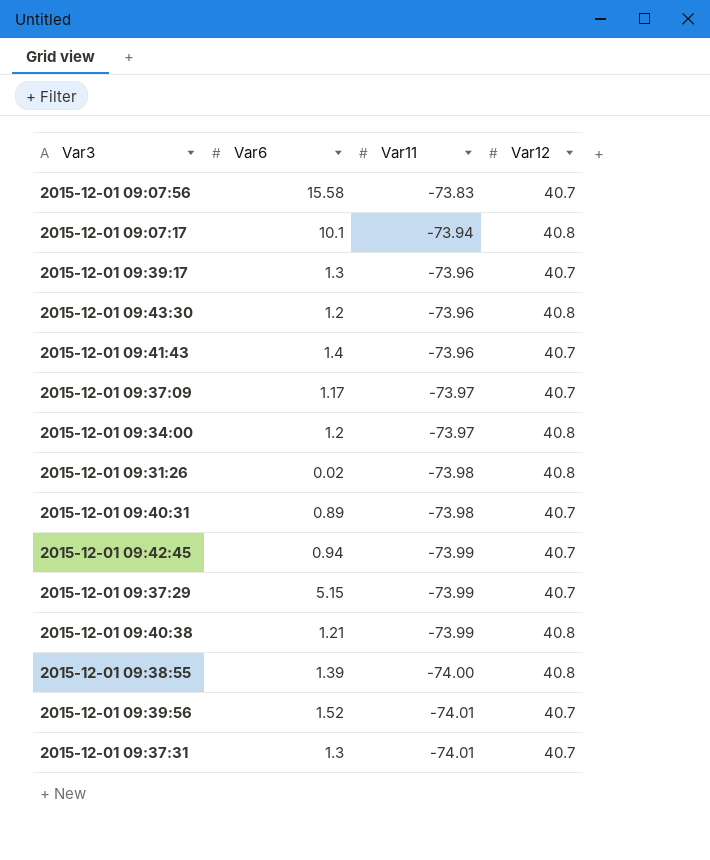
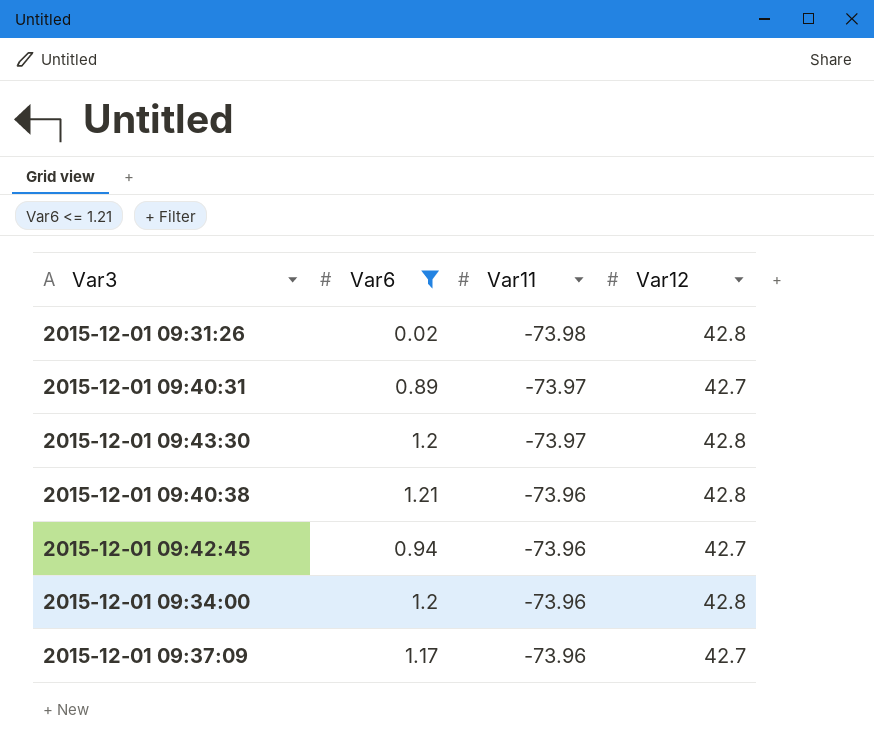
filter: none -> Var6 <= 1.21
row order: Var11 descending -> Var11 ascending
2015-12-01 09:31:26 | Var12: 40.8 -> 42.8
2015-12-01 09:40:31 | Var11: -73.98 -> -73.97
2015-12-01 09:40:31 | Var12: 40.7 -> 42.7
2015-12-01 09:43:30 | Var11: -73.96 -> -73.97
2015-12-01 09:43:30 | Var12: 40.8 -> 42.8
2015-12-01 09:40:38 | Var11: -73.99 -> -73.96
2015-12-01 09:40:38 | Var12: 40.8 -> 42.8
2015-12-01 09:42:45 | Var11: -73.99 -> -73.96
2015-12-01 09:42:45 | Var12: 40.7 -> 42.7
2015-12-01 09:34:00 | Var11: -73.97 -> -73.96
2015-12-01 09:34:00 | Var12: 40.8 -> 42.8
2015-12-01 09:37:09 | Var11: -73.97 -> -73.96
2015-12-01 09:37:09 | Var12: 40.7 -> 42.7

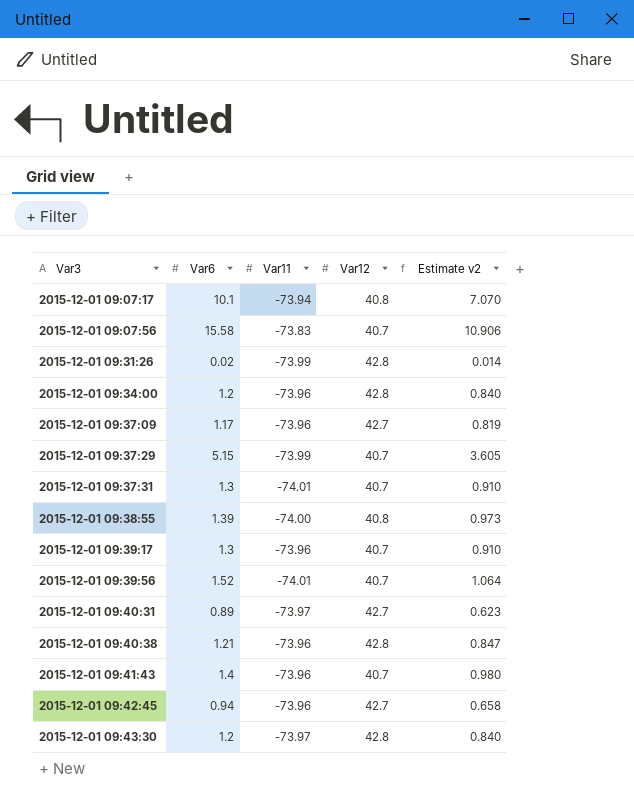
filter: Var6 <= 1.21 -> none
row order: Var11 ascending -> Var3 ascending
column Estimate v2 | formula: none -> [Var6] * 0.7
2015-12-01 09:31:26 | Var11: -73.98 -> -73.99

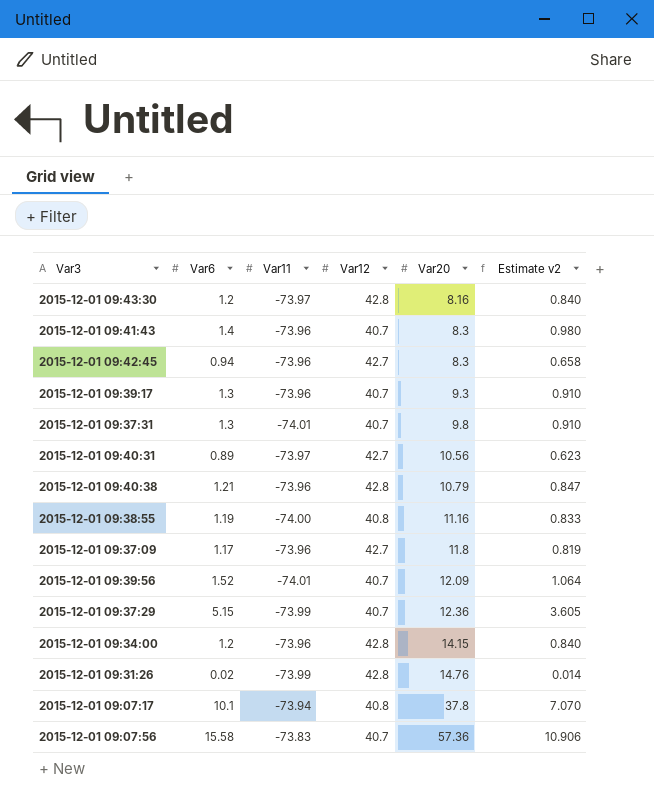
row order: Var3 ascending -> Var20 ascending
column Var20 | position: none -> 5
2015-12-01 09:38:55 | Var6: 1.39 -> 1.19
2015-12-01 09:38:55 | Estimate v2: 0.973 -> 0.833

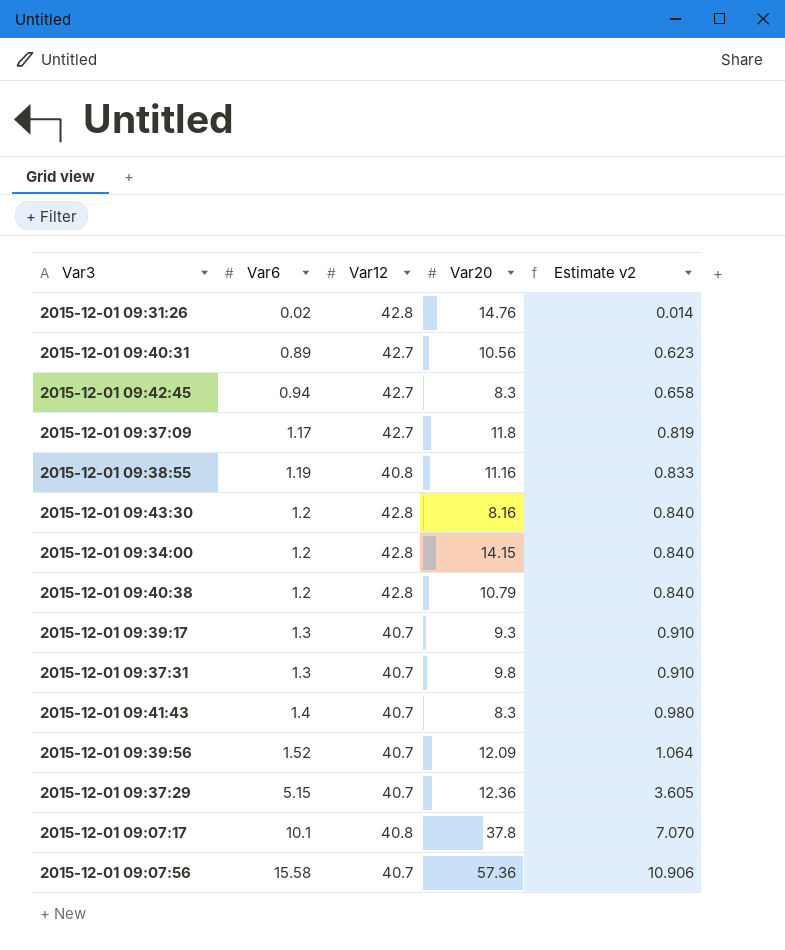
row order: Var20 ascending -> Var6 ascending
column Var11 | position: 3 -> none
2015-12-01 09:40:38 | Var6: 1.21 -> 1.2
2015-12-01 09:40:38 | Estimate v2: 0.847 -> 0.840

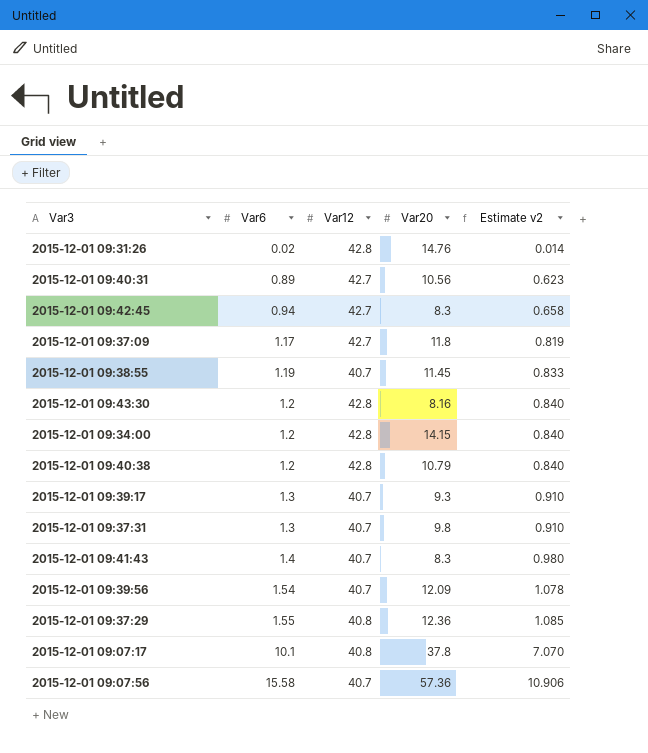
2015-12-01 09:38:55 | Var12: 40.8 -> 40.7
2015-12-01 09:38:55 | Var20: 11.16 -> 11.45
2015-12-01 09:39:56 | Var6: 1.52 -> 1.54
2015-12-01 09:39:56 | Estimate v2: 1.064 -> 1.078
2015-12-01 09:37:29 | Var6: 5.15 -> 1.55
2015-12-01 09:37:29 | Var12: 40.7 -> 40.8
2015-12-01 09:37:29 | Estimate v2: 3.605 -> 1.085

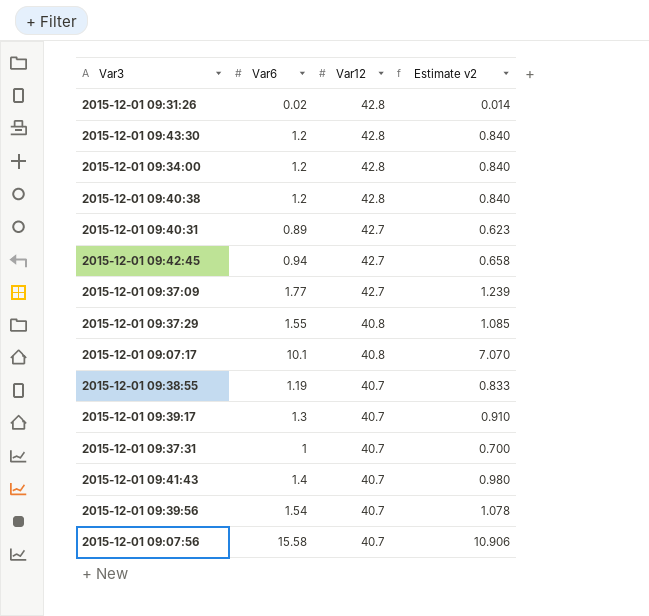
row order: Var6 ascending -> Var12 descending
column Var20 | position: 4 -> none
2015-12-01 09:37:09 | Var6: 1.17 -> 1.77
2015-12-01 09:37:09 | Estimate v2: 0.819 -> 1.239
2015-12-01 09:37:31 | Var6: 1.3 -> 1
2015-12-01 09:37:31 | Estimate v2: 0.910 -> 0.700

